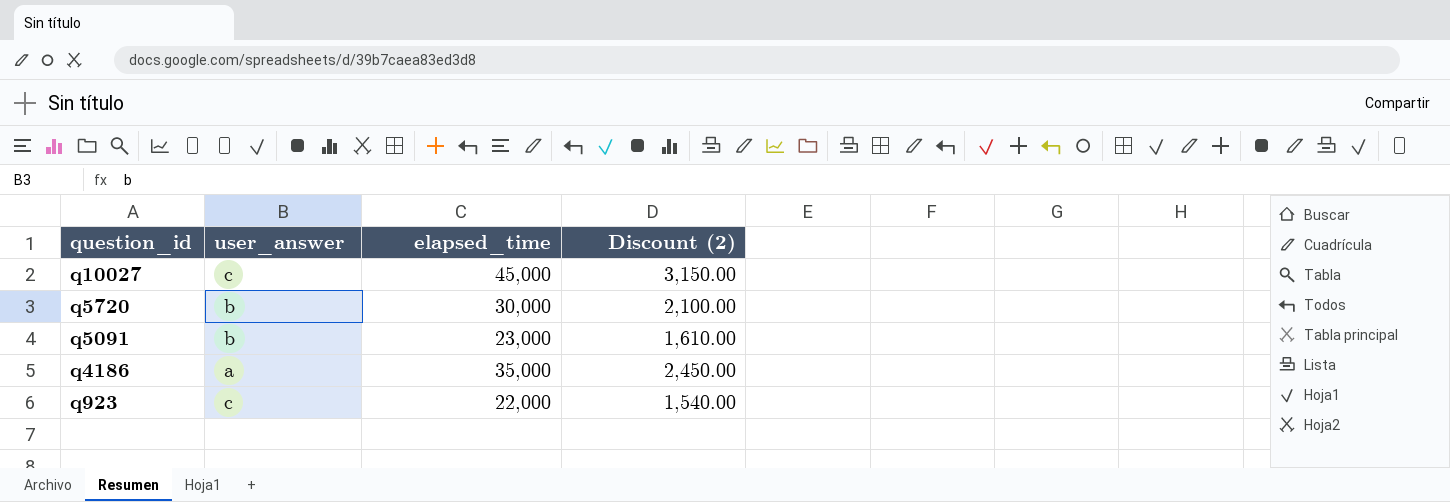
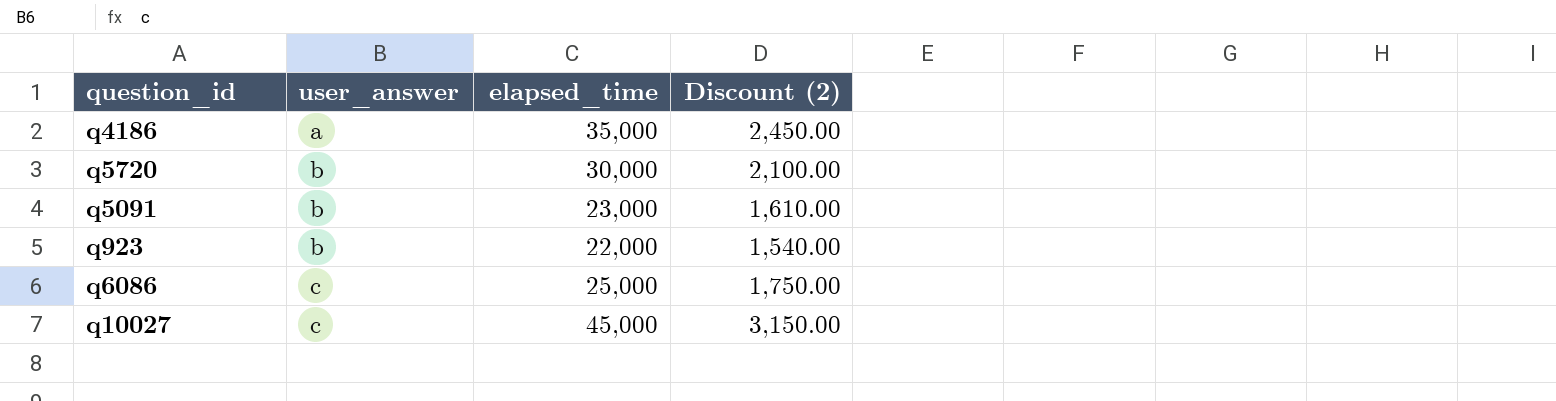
row order: question_id descending -> user_answer ascending
q923 | user_answer: c -> b
row q6086: none -> c | 25,000 | 1,750.00

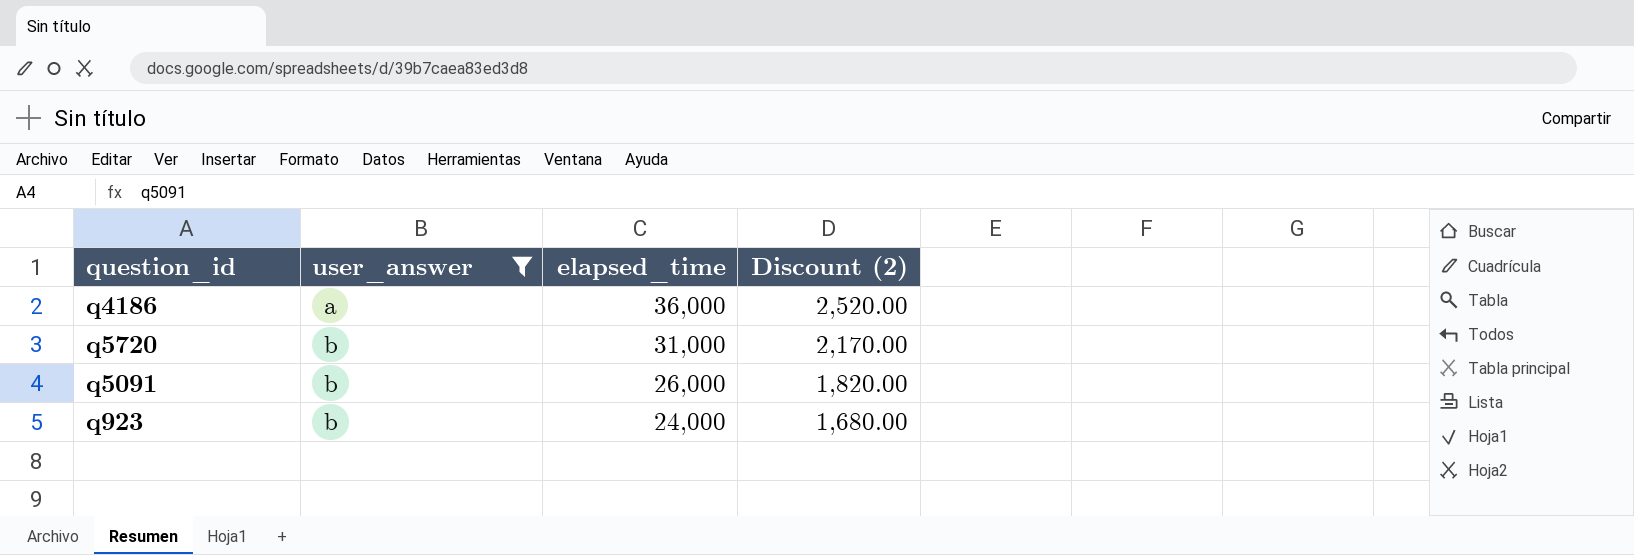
filter: none -> user_answer != c
q4186 | elapsed_time: 35,000 -> 36,000
q4186 | Discount (2): 2,450.00 -> 2,520.00
q5720 | elapsed_time: 30,000 -> 31,000
q5720 | Discount (2): 2,100.00 -> 2,170.00
q5091 | elapsed_time: 23,000 -> 26,000
q5091 | Discount (2): 1,610.00 -> 1,820.00
q923 | elapsed_time: 22,000 -> 24,000
q923 | Discount (2): 1,540.00 -> 1,680.00

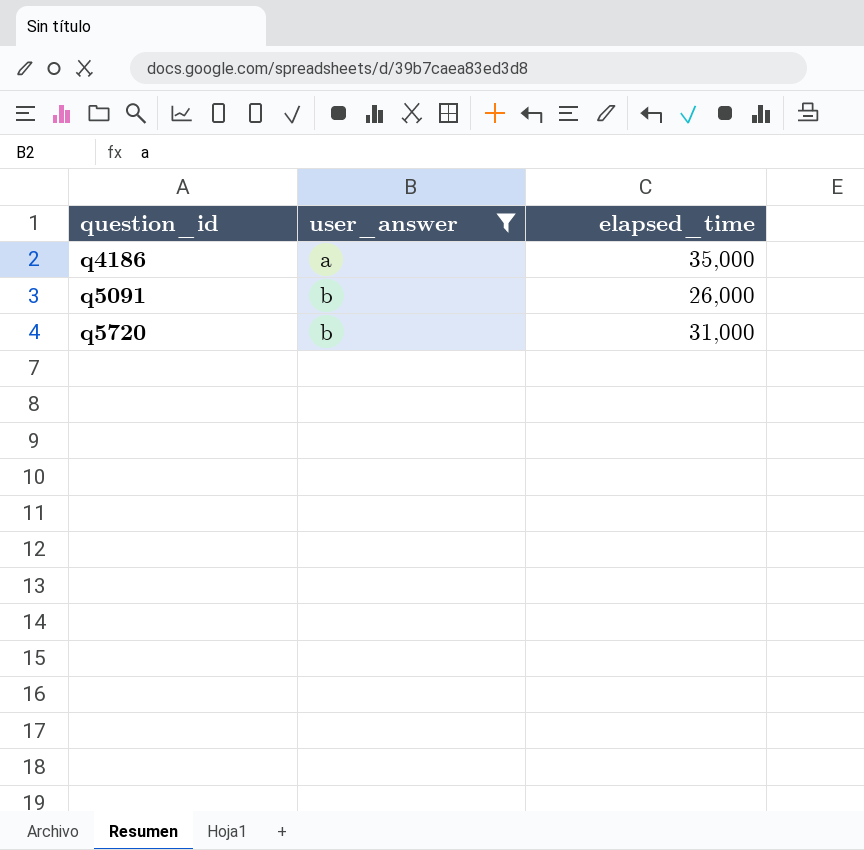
row order: user_answer ascending -> question_id ascending
column Discount (2) | formula: [elapsed_time] * 0.07 -> none
row q923: b | 24,000 | 1,680.00 -> none
q4186 | elapsed_time: 36,000 -> 35,000

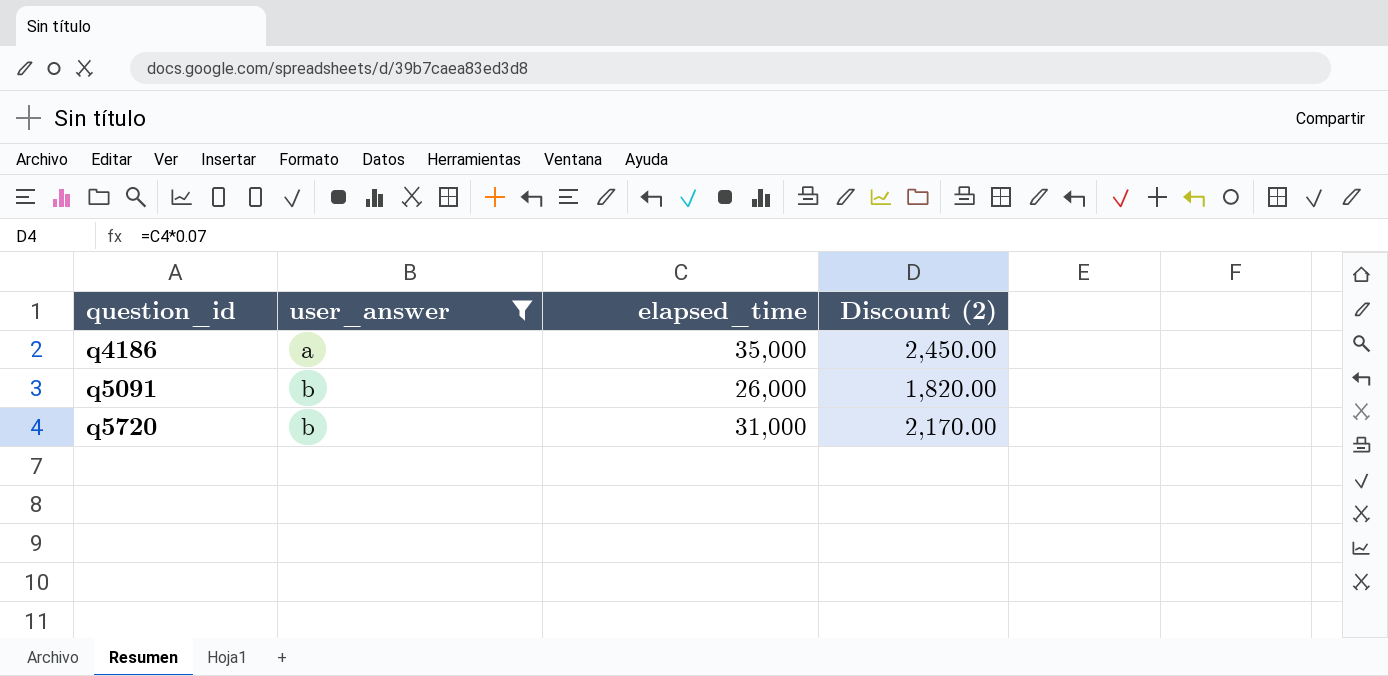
column Discount (2) | formula: none -> [elapsed_time] * 0.07

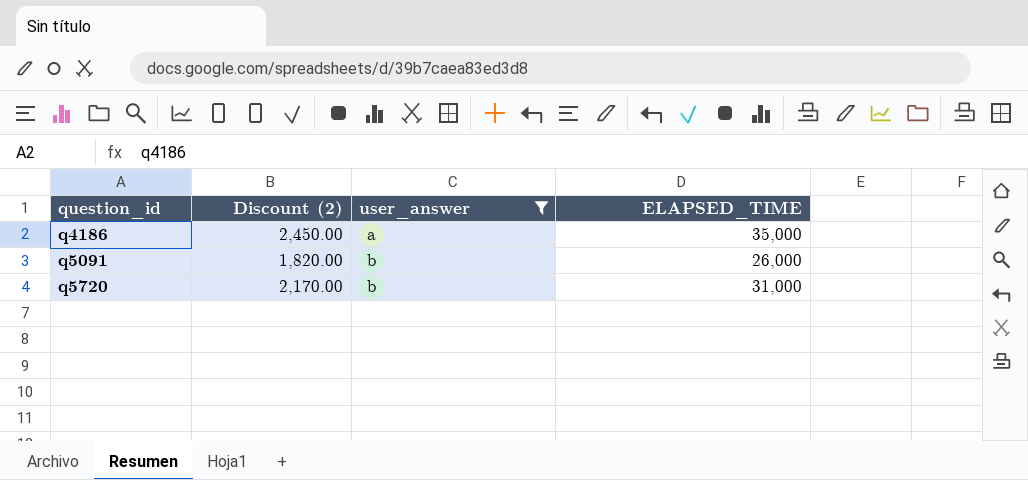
column Discount (2) | position: 4 -> 2
column name: elapsed_time -> ELAPSED_TIME

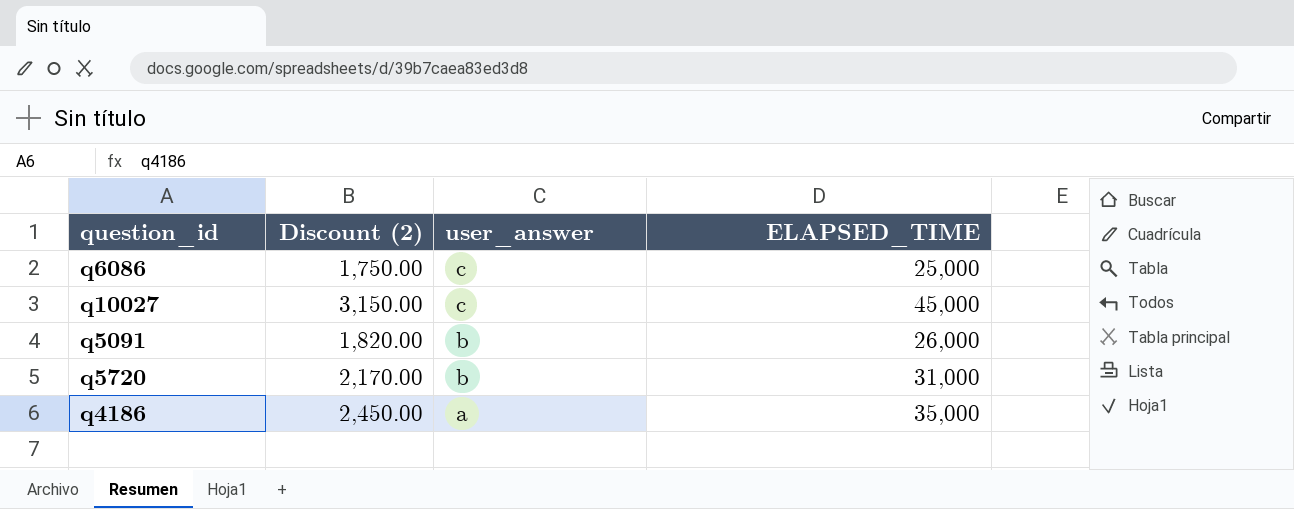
filter: user_answer != c -> none
row order: question_id ascending -> user_answer descending

